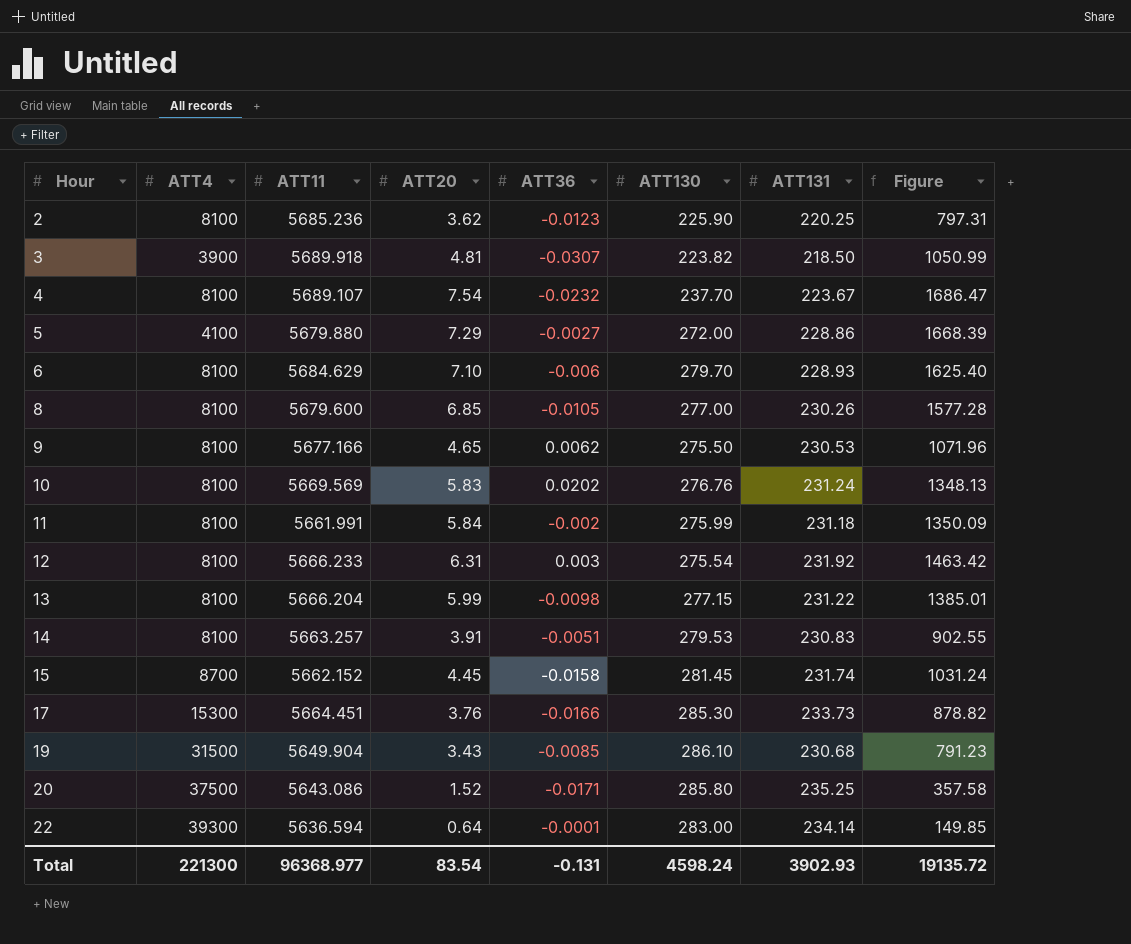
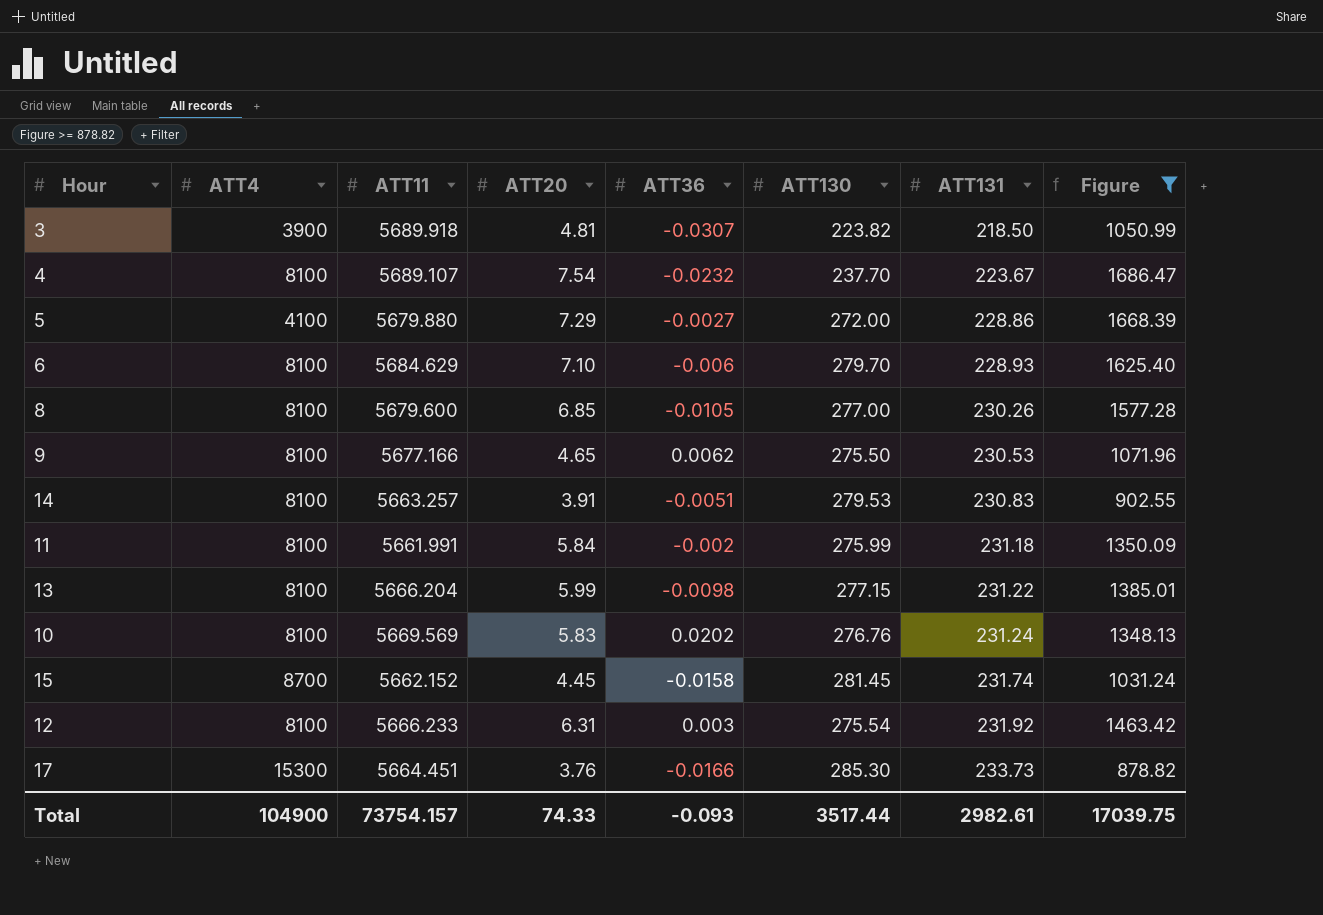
filter: none -> Figure >= 878.82
row order: Hour ascending -> ATT131 ascending
Total | ATT4: 221300 -> 104900
Total | ATT11: 96368.977 -> 73754.157
Total | ATT20: 83.54 -> 74.33
Total | ATT36: -0.131 -> -0.093
Total | ATT130: 4598.24 -> 3517.44
Total | ATT131: 3902.93 -> 2982.61
Total | Figure: 19135.72 -> 17039.75

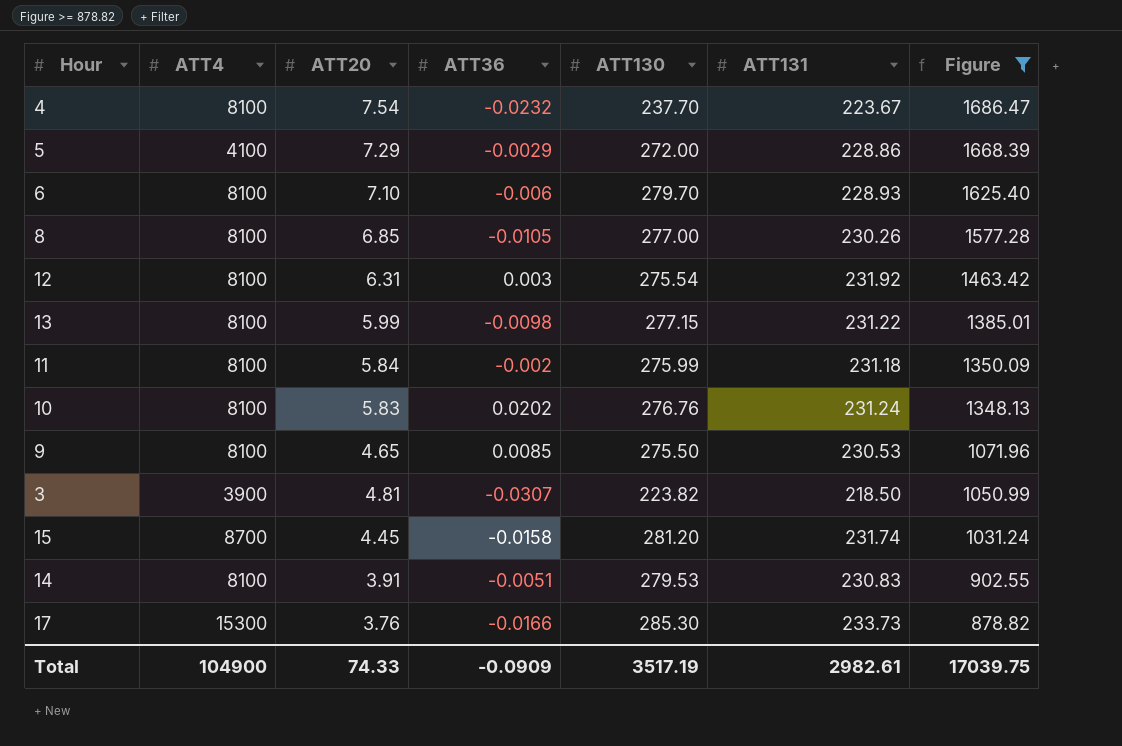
row order: ATT131 ascending -> Figure descending
column ATT11 | position: 3 -> none
5 | ATT36: -0.0027 -> -0.0029
9 | ATT36: 0.0062 -> 0.0085
15 | ATT130: 281.45 -> 281.20
Total | ATT36: -0.093 -> -0.0909
Total | ATT130: 3517.44 -> 3517.19

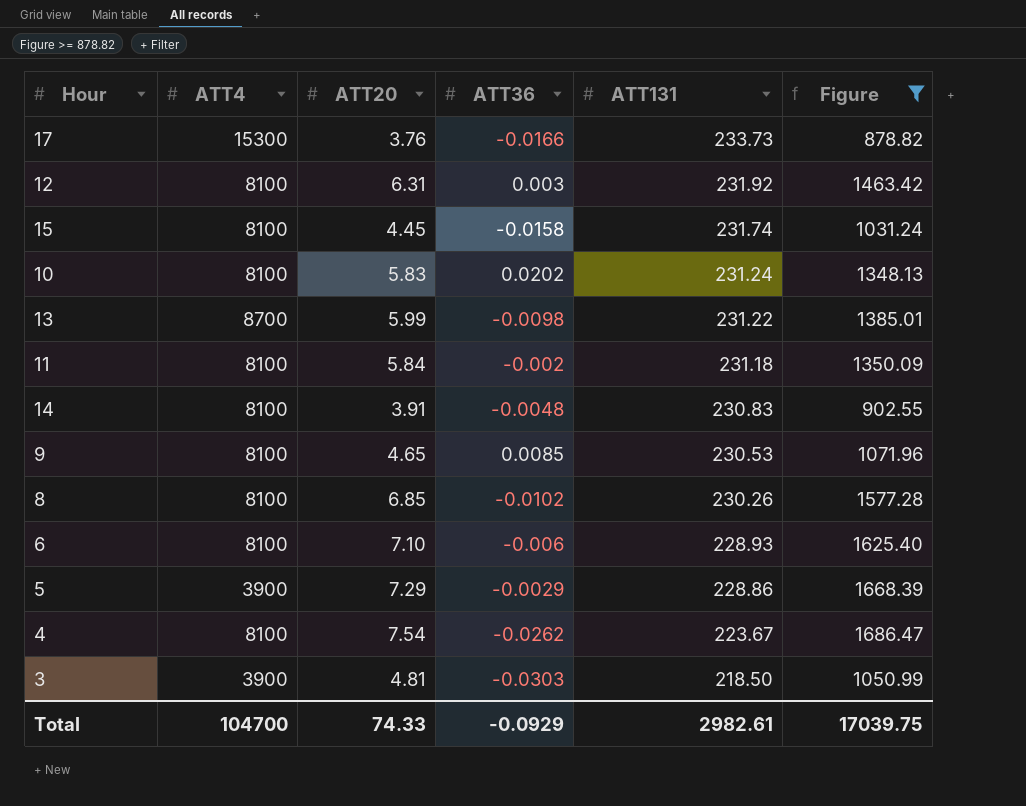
row order: Figure descending -> ATT131 descending
column ATT130 | position: 5 -> none
15 | ATT4: 8700 -> 8100
13 | ATT4: 8100 -> 8700
14 | ATT36: -0.0051 -> -0.0048
8 | ATT36: -0.0105 -> -0.0102
5 | ATT4: 4100 -> 3900
4 | ATT36: -0.0232 -> -0.0262
3 | ATT36: -0.0307 -> -0.0303
Total | ATT4: 104900 -> 104700
Total | ATT36: -0.0909 -> -0.0929

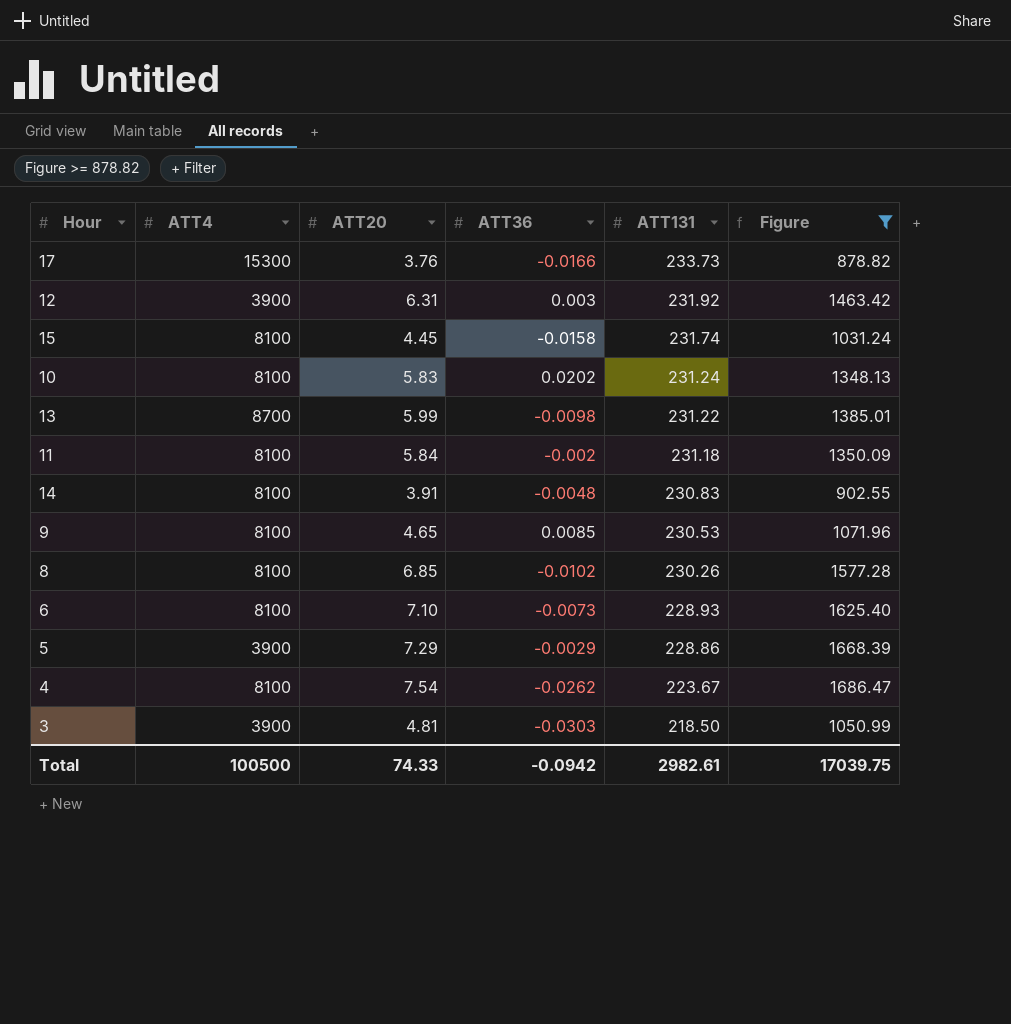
12 | ATT4: 8100 -> 3900
6 | ATT36: -0.006 -> -0.0073
Total | ATT4: 104700 -> 100500
Total | ATT36: -0.0929 -> -0.0942

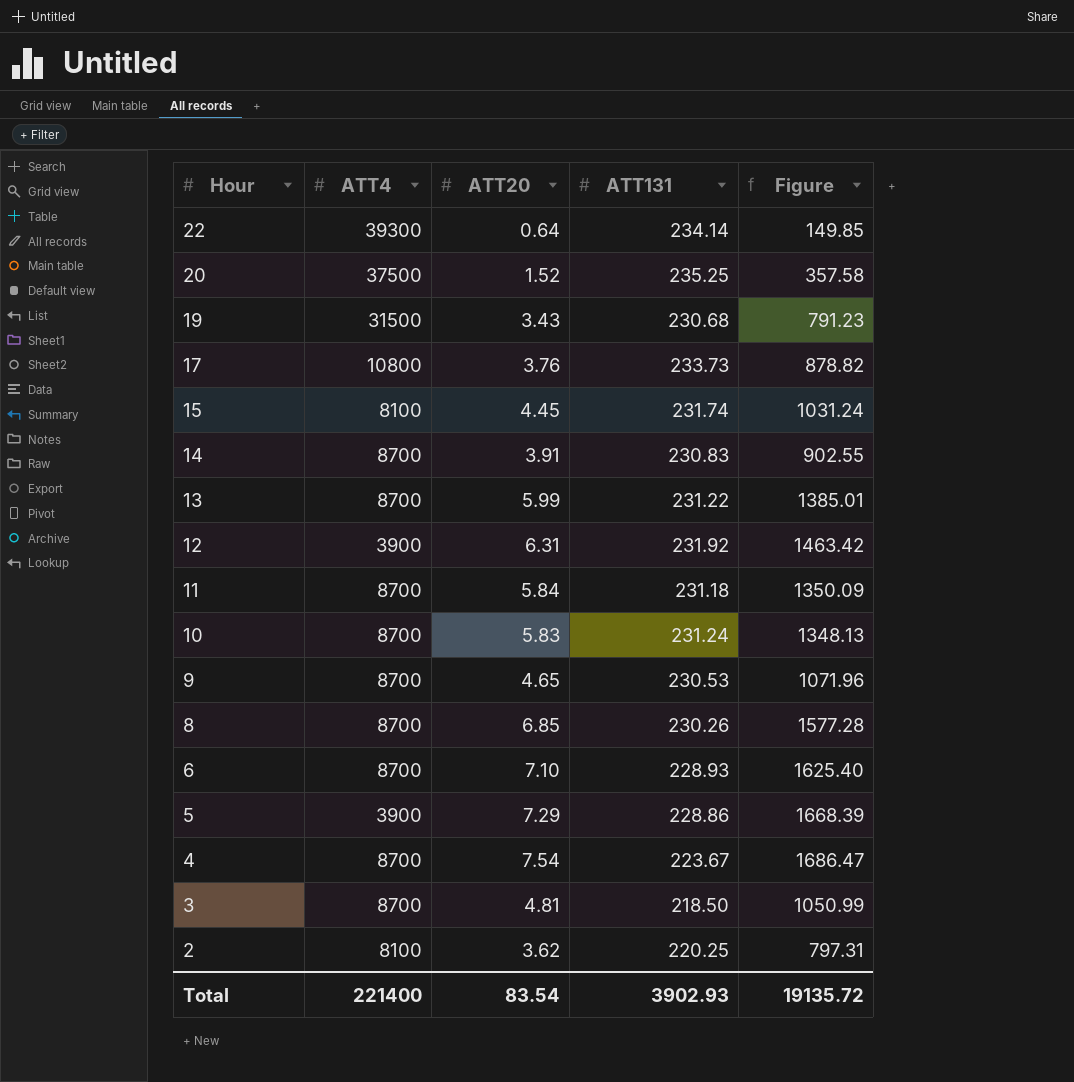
filter: Figure >= 878.82 -> none
row order: ATT131 descending -> Hour descending
column ATT36 | position: 4 -> none
17 | ATT4: 15300 -> 10800
14 | ATT4: 8100 -> 8700
11 | ATT4: 8100 -> 8700
10 | ATT4: 8100 -> 8700
9 | ATT4: 8100 -> 8700
8 | ATT4: 8100 -> 8700
6 | ATT4: 8100 -> 8700
4 | ATT4: 8100 -> 8700
3 | ATT4: 3900 -> 8700
Total | ATT4: 100500 -> 221400
Total | ATT20: 74.33 -> 83.54
Total | ATT131: 2982.61 -> 3902.93
Total | Figure: 17039.75 -> 19135.72

